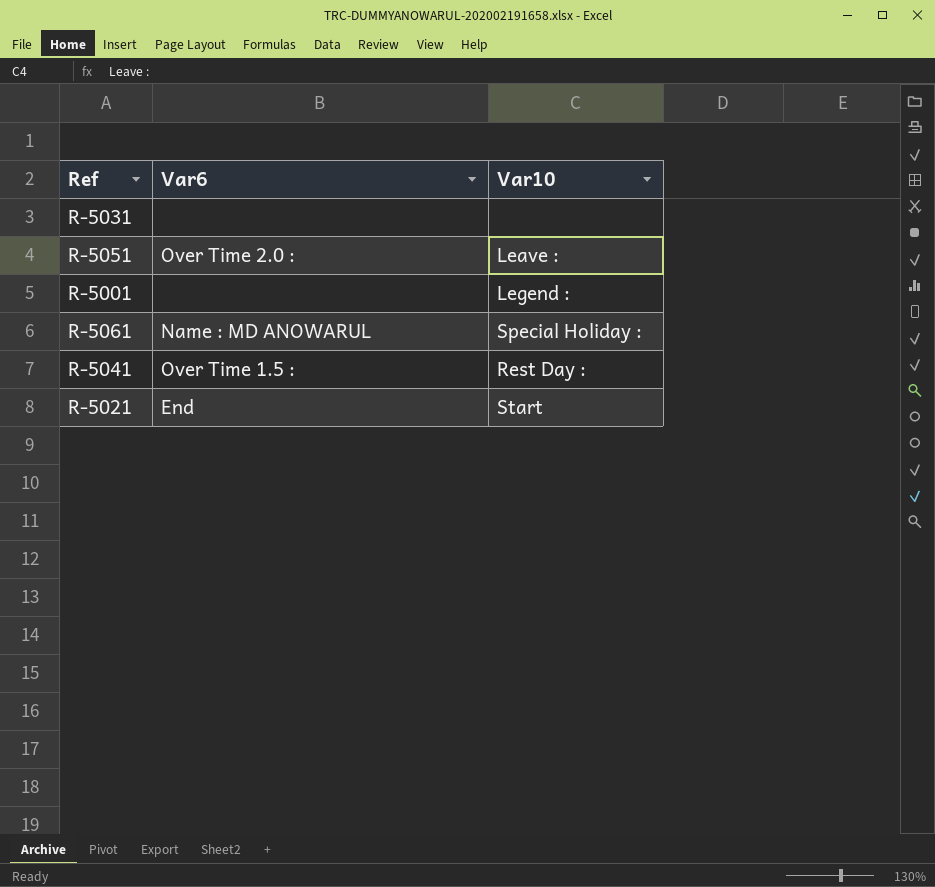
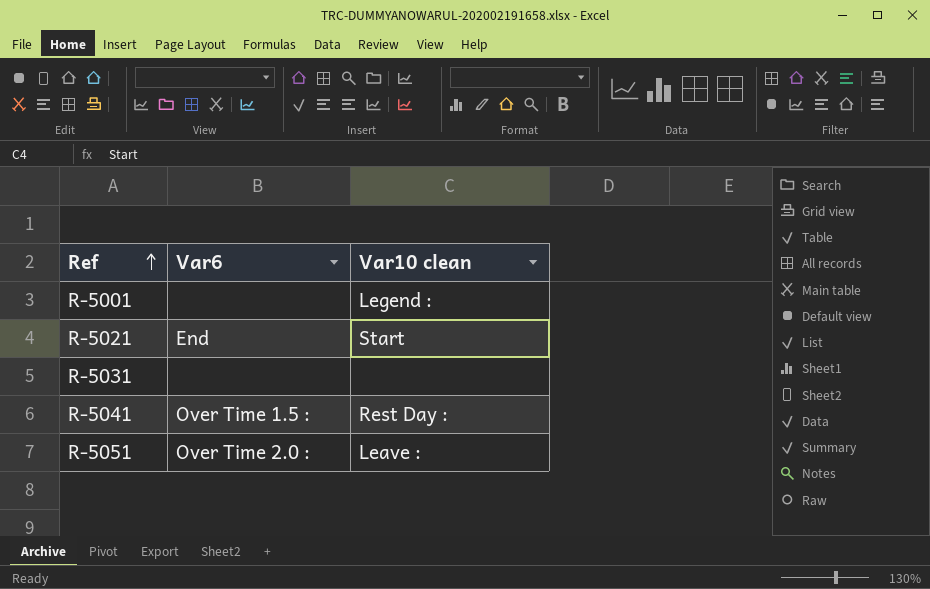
row order: none -> Ref ascending
column name: Var10 -> Var10 clean
row R-5061: Name : MD ANOWARUL | Special Holiday : -> none

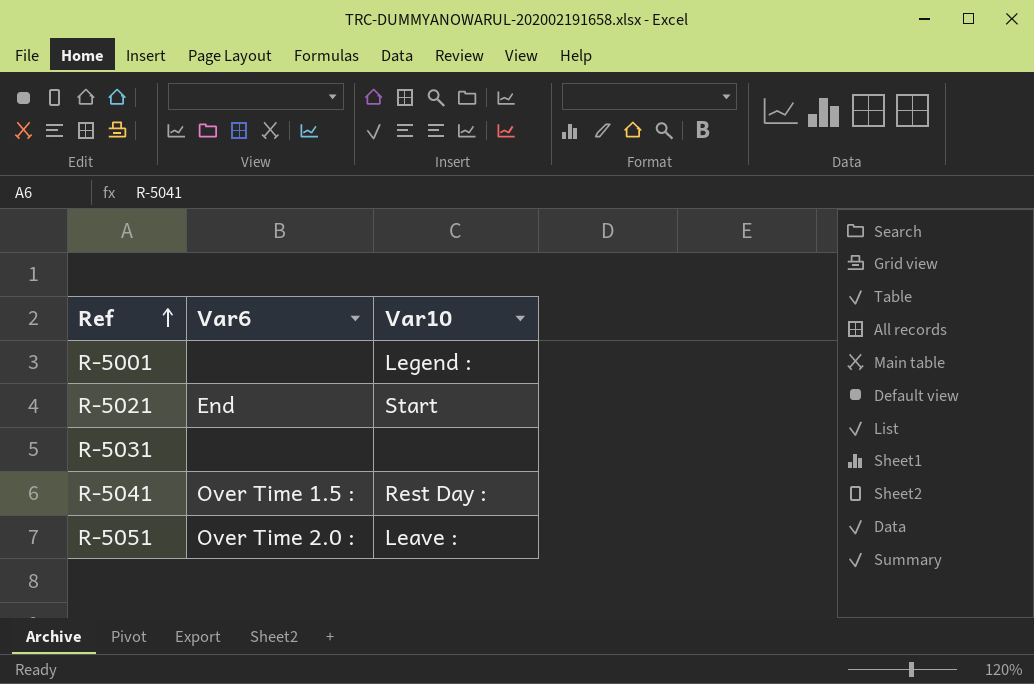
column name: Var10 clean -> Var10

